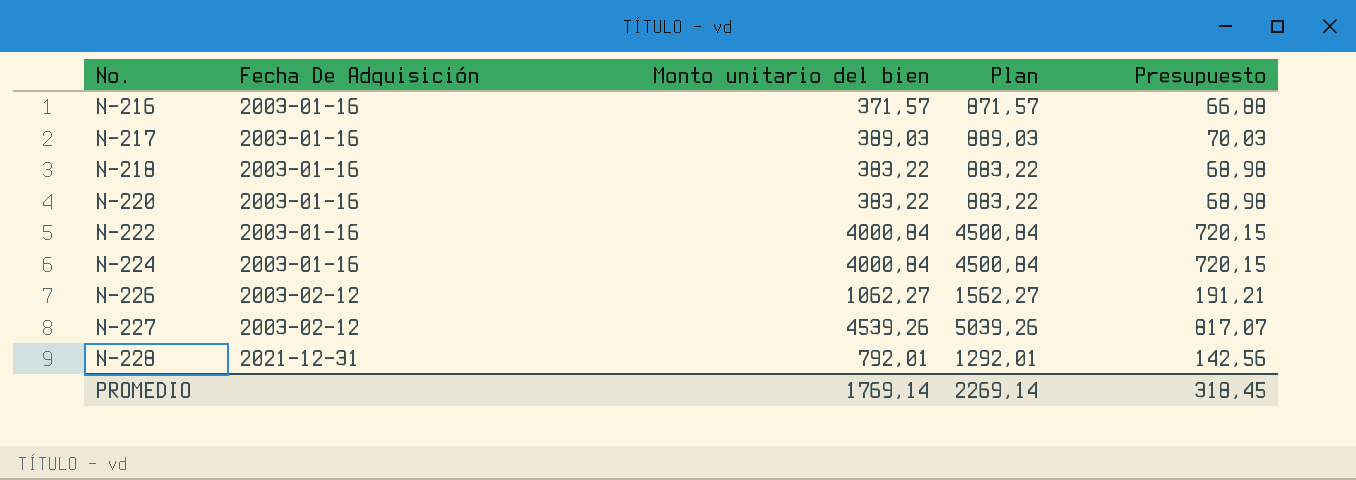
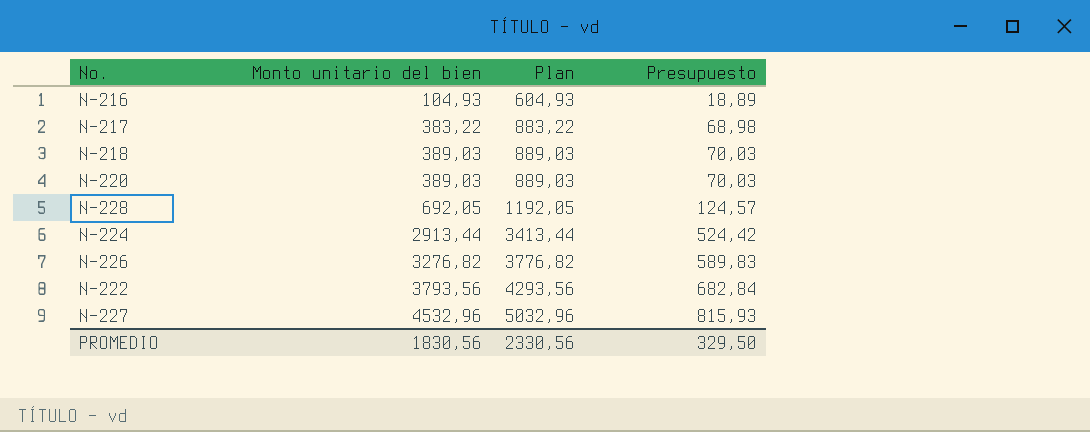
row order: No. ascending -> Monto unitario del bien ascending
column Fecha De Adquisición | position: 2 -> none
N-216 | Monto unitario del bien: 371,57 -> 104,93
N-216 | Plan: 871,57 -> 604,93
N-216 | Presupuesto: 66,88 -> 18,89
N-217 | Monto unitario del bien: 389,03 -> 383,22
N-217 | Plan: 889,03 -> 883,22
N-217 | Presupuesto: 70,03 -> 68,98
N-218 | Monto unitario del bien: 383,22 -> 389,03
N-218 | Plan: 883,22 -> 889,03
N-218 | Presupuesto: 68,98 -> 70,03
N-220 | Monto unitario del bien: 383,22 -> 389,03
N-220 | Plan: 883,22 -> 889,03
N-220 | Presupuesto: 68,98 -> 70,03
N-228 | Monto unitario del bien: 792,01 -> 692,05
N-228 | Plan: 1292,01 -> 1192,05
N-228 | Presupuesto: 142,56 -> 124,57
N-224 | Monto unitario del bien: 4000,84 -> 2913,44
N-224 | Plan: 4500,84 -> 3413,44
N-224 | Presupuesto: 720,15 -> 524,42
N-226 | Monto unitario del bien: 1062,27 -> 3276,82
N-226 | Plan: 1562,27 -> 3776,82
N-226 | Presupuesto: 191,21 -> 589,83
N-222 | Monto unitario del bien: 4000,84 -> 3793,56
N-222 | Plan: 4500,84 -> 4293,56
N-222 | Presupuesto: 720,15 -> 682,84
N-227 | Monto unitario del bien: 4539,26 -> 4532,96
N-227 | Plan: 5039,26 -> 5032,96
N-227 | Presupuesto: 817,07 -> 815,93
PROMEDIO | Monto unitario del bien: 1769,14 -> 1830,56
PROMEDIO | Plan: 2269,14 -> 2330,56
PROMEDIO | Presupuesto: 318,45 -> 329,50

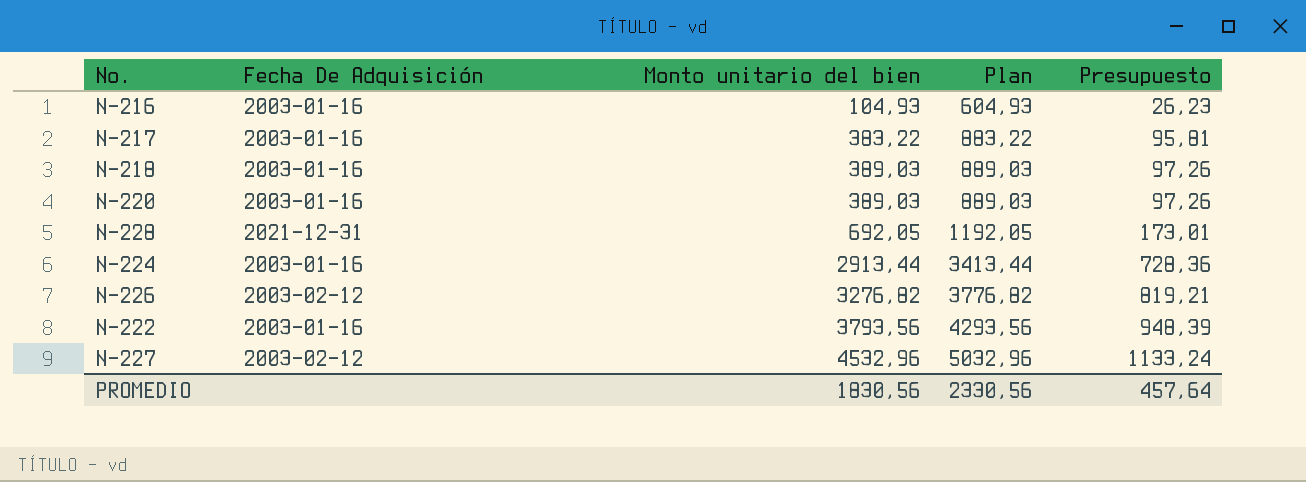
column Fecha De Adquisición | position: none -> 2
column Presupuesto | formula: [Monto unitario del bien] * 0,18 -> [Monto unitario del bien] * 0,25
PROMEDIO | Presupuesto: 329,50 -> 457,64

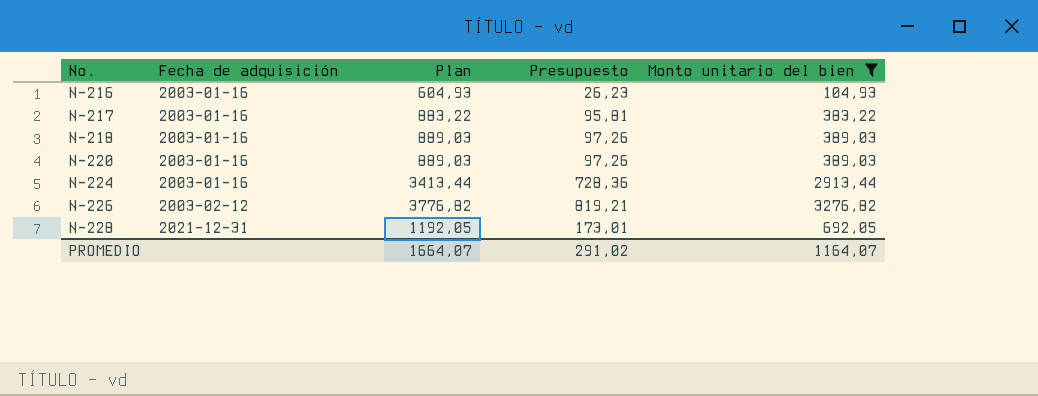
filter: none -> Monto unitario del bien <= 3276,82
row order: Monto unitario del bien ascending -> No. ascending
column name: Fecha De Adquisición -> Fecha de adquisición
column Monto unitario del bien | position: 3 -> 5
PROMEDIO | Plan: 2330,56 -> 1664,07
PROMEDIO | Presupuesto: 457,64 -> 291,02
PROMEDIO | Monto unitario del bien: 1830,56 -> 1164,07

